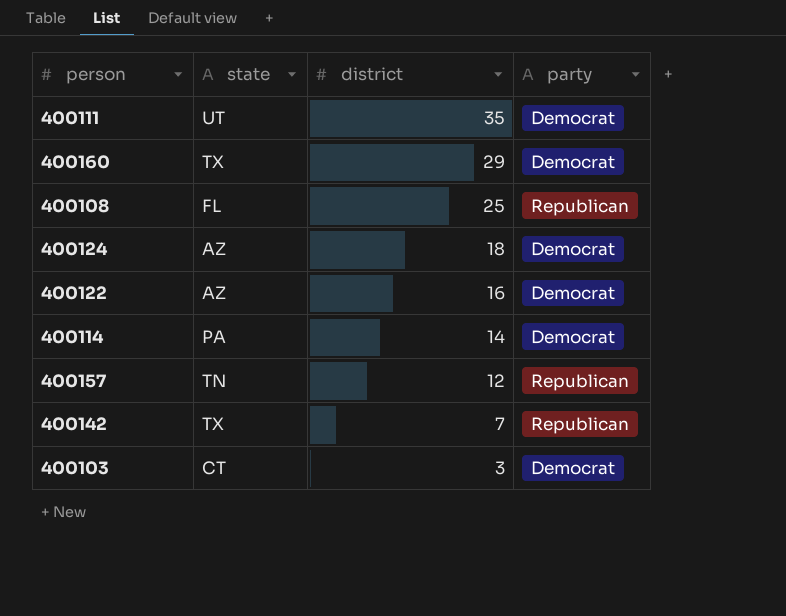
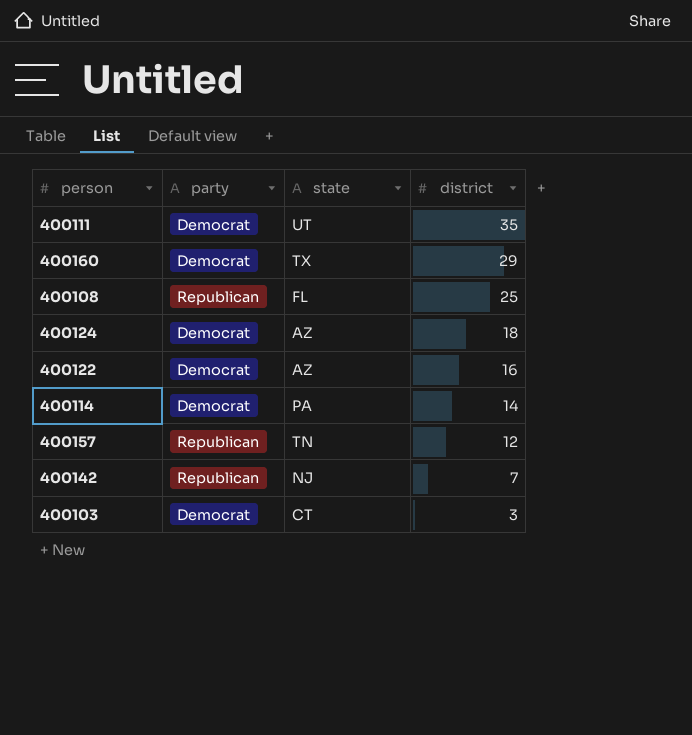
column party | position: 4 -> 2
400142 | state: TX -> NJ

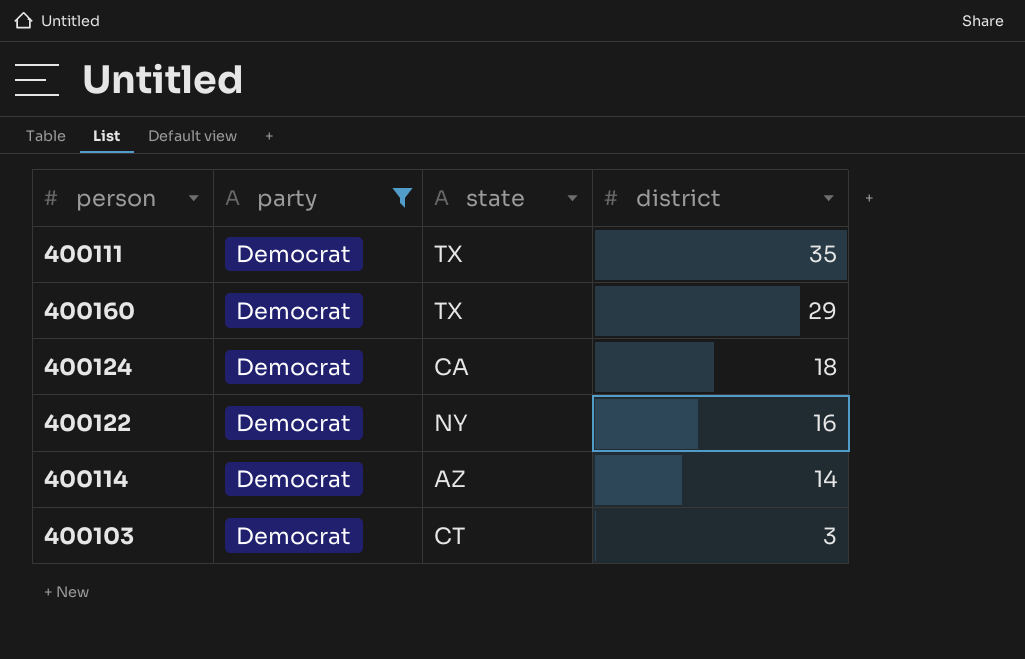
filter: none -> party = Democrat
400111 | state: UT -> TX
400124 | state: AZ -> CA
400122 | state: AZ -> NY
400114 | state: PA -> AZ

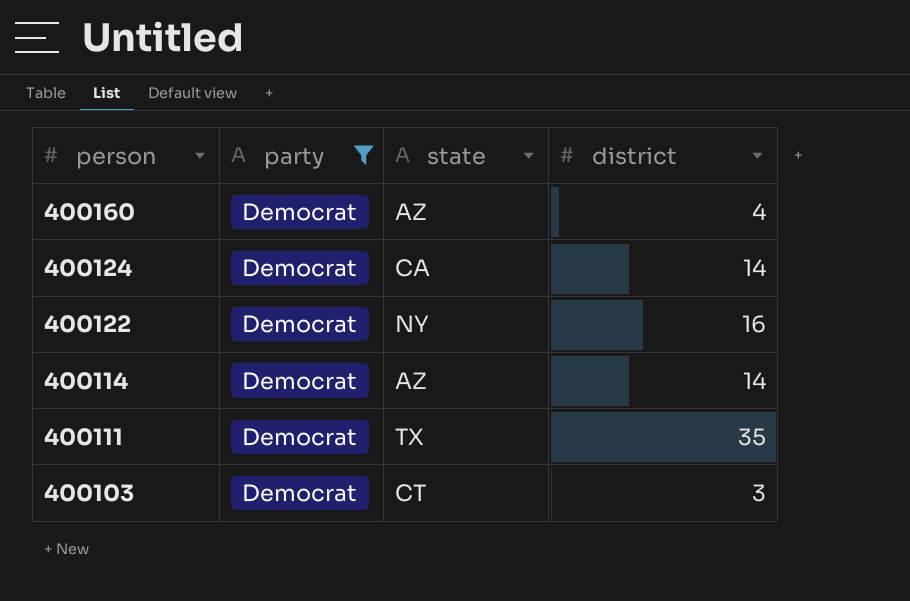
row order: district descending -> person descending
400160 | state: TX -> AZ
400160 | district: 29 -> 4
400124 | district: 18 -> 14

